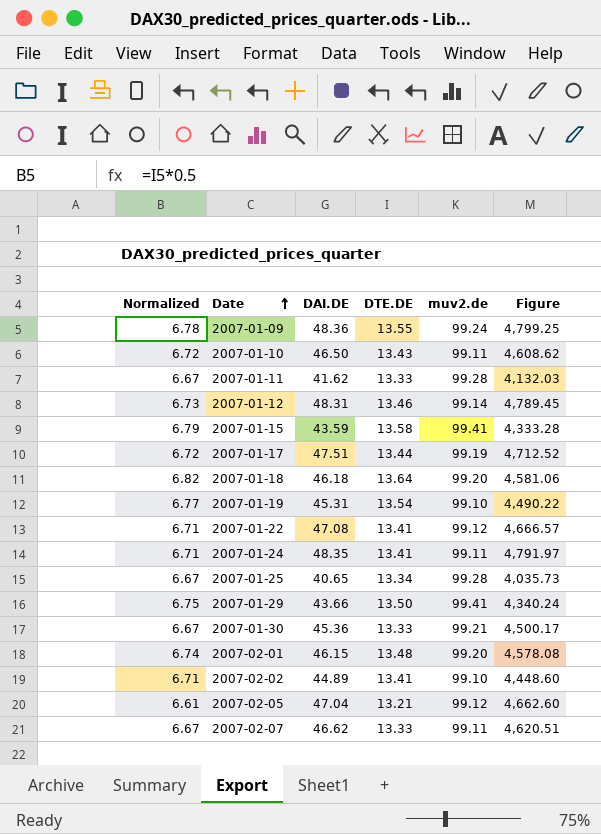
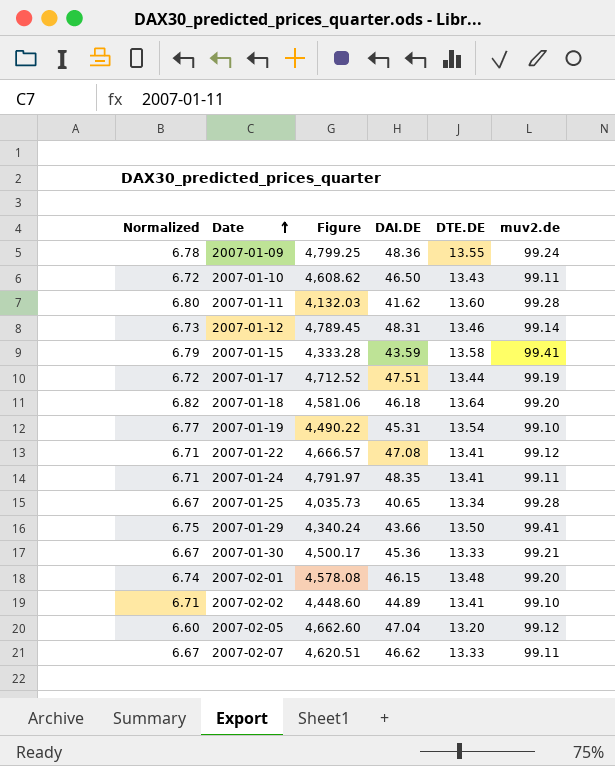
column Figure | position: 6 -> 3
2007-01-11 | Normalized: 6.67 -> 6.80
2007-01-11 | DTE.DE: 13.33 -> 13.60
2007-02-05 | Normalized: 6.61 -> 6.60
2007-02-05 | DTE.DE: 13.21 -> 13.20

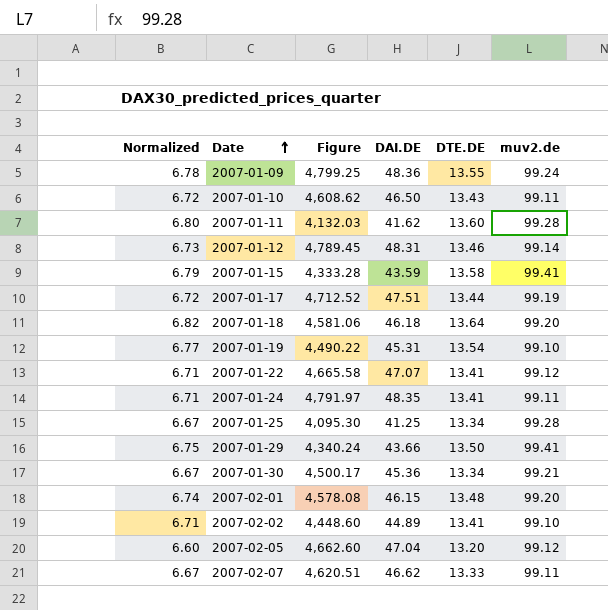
2007-01-22 | Figure: 4,666.57 -> 4,665.58
2007-01-22 | DAI.DE: 47.08 -> 47.07
2007-01-25 | Figure: 4,035.73 -> 4,095.30
2007-01-25 | DAI.DE: 40.65 -> 41.25
2007-01-30 | DTE.DE: 13.33 -> 13.34

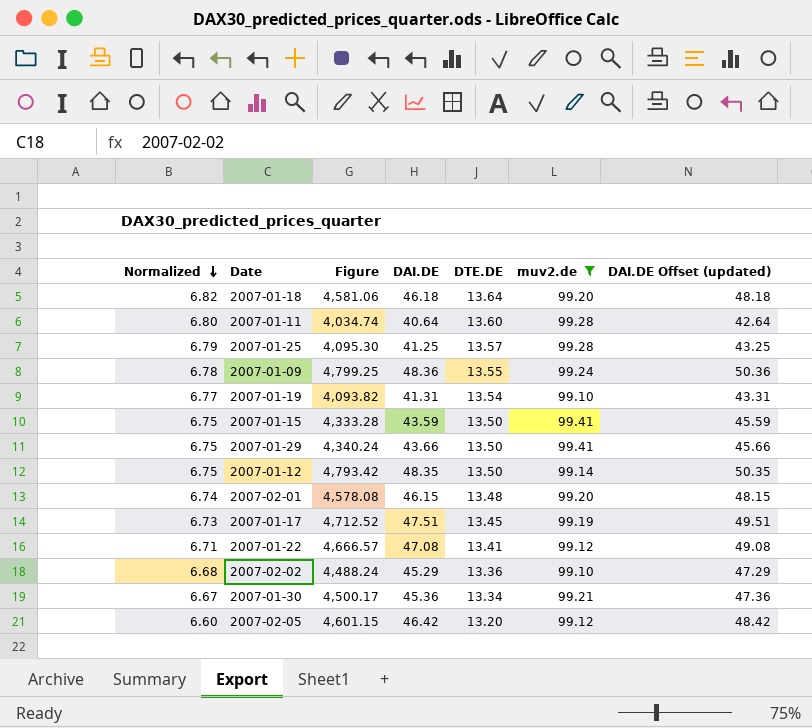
filter: none -> muv2.de != 99.11
row order: Date ascending -> Normalized descending
column DAI.DE Offset (updated) | formula: none -> [DAI.DE] + 2
2007-01-11 | Figure: 4,132.03 -> 4,034.74
2007-01-11 | DAI.DE: 41.62 -> 40.64
2007-01-25 | Normalized: 6.67 -> 6.79
2007-01-25 | DTE.DE: 13.34 -> 13.57
2007-01-19 | Figure: 4,490.22 -> 4,093.82
2007-01-19 | DAI.DE: 45.31 -> 41.31
2007-01-15 | Normalized: 6.79 -> 6.75
2007-01-15 | DTE.DE: 13.58 -> 13.50
2007-01-12 | Normalized: 6.73 -> 6.75
2007-01-12 | Figure: 4,789.45 -> 4,793.42
2007-01-12 | DAI.DE: 48.31 -> 48.35
2007-01-12 | DTE.DE: 13.46 -> 13.50
2007-01-17 | Normalized: 6.72 -> 6.73
2007-01-17 | DTE.DE: 13.44 -> 13.45
2007-01-22 | Figure: 4,665.58 -> 4,666.57
2007-01-22 | DAI.DE: 47.07 -> 47.08
2007-02-02 | Normalized: 6.71 -> 6.68
2007-02-02 | Figure: 4,448.60 -> 4,488.24
2007-02-02 | DAI.DE: 44.89 -> 45.29
2007-02-02 | DTE.DE: 13.41 -> 13.36
2007-02-05 | Figure: 4,662.60 -> 4,601.15
2007-02-05 | DAI.DE: 47.04 -> 46.42

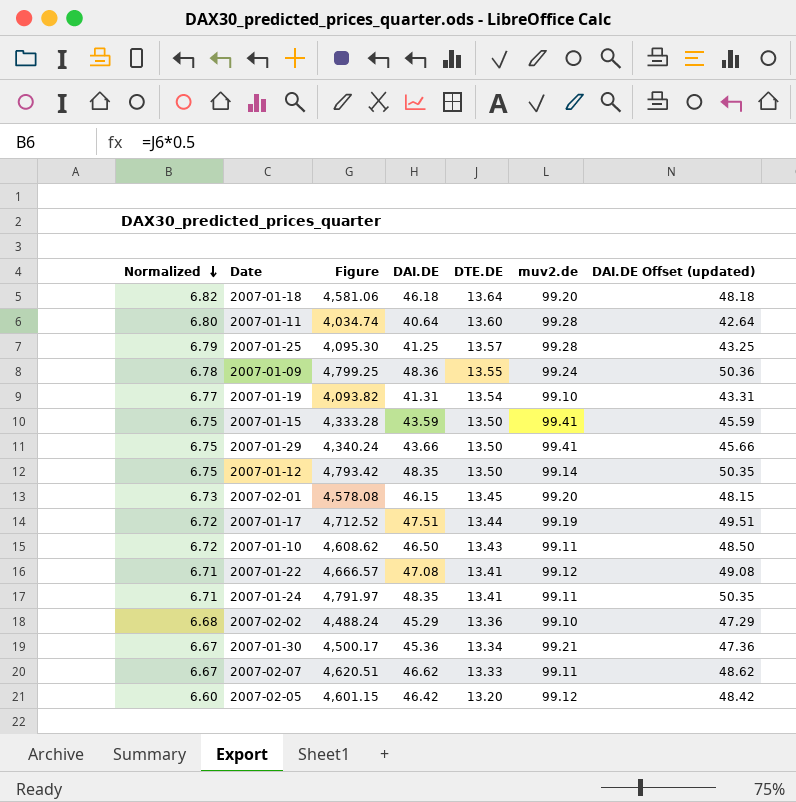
filter: muv2.de != 99.11 -> none
2007-02-01 | Normalized: 6.74 -> 6.73
2007-02-01 | DTE.DE: 13.48 -> 13.45
2007-01-17 | Normalized: 6.73 -> 6.72
2007-01-17 | DTE.DE: 13.45 -> 13.44

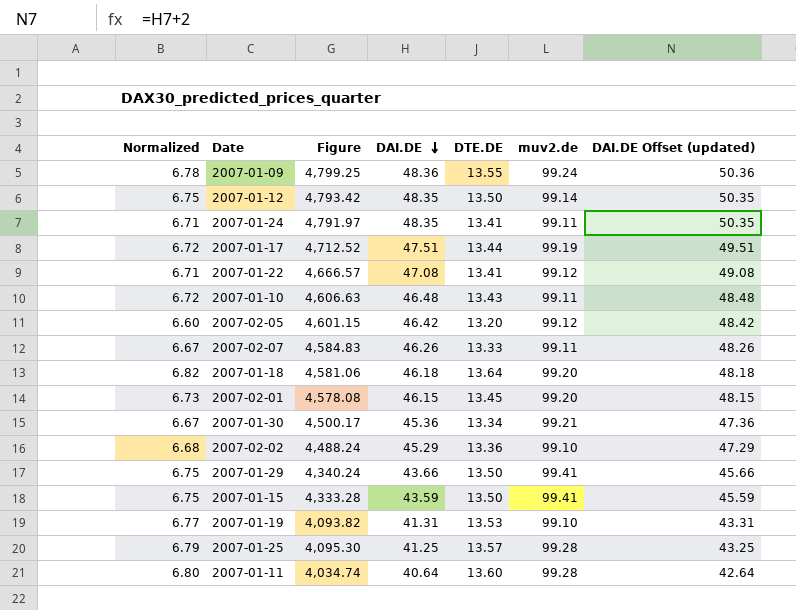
row order: Normalized descending -> DAI.DE descending
2007-01-10 | Figure: 4,608.62 -> 4,606.63
2007-01-10 | DAI.DE: 46.50 -> 46.48
2007-01-10 | DAI.DE Offset (updated): 48.50 -> 48.48
2007-02-07 | Figure: 4,620.51 -> 4,584.83
2007-02-07 | DAI.DE: 46.62 -> 46.26
2007-02-07 | DAI.DE Offset (updated): 48.62 -> 48.26
2007-01-19 | DTE.DE: 13.54 -> 13.53

